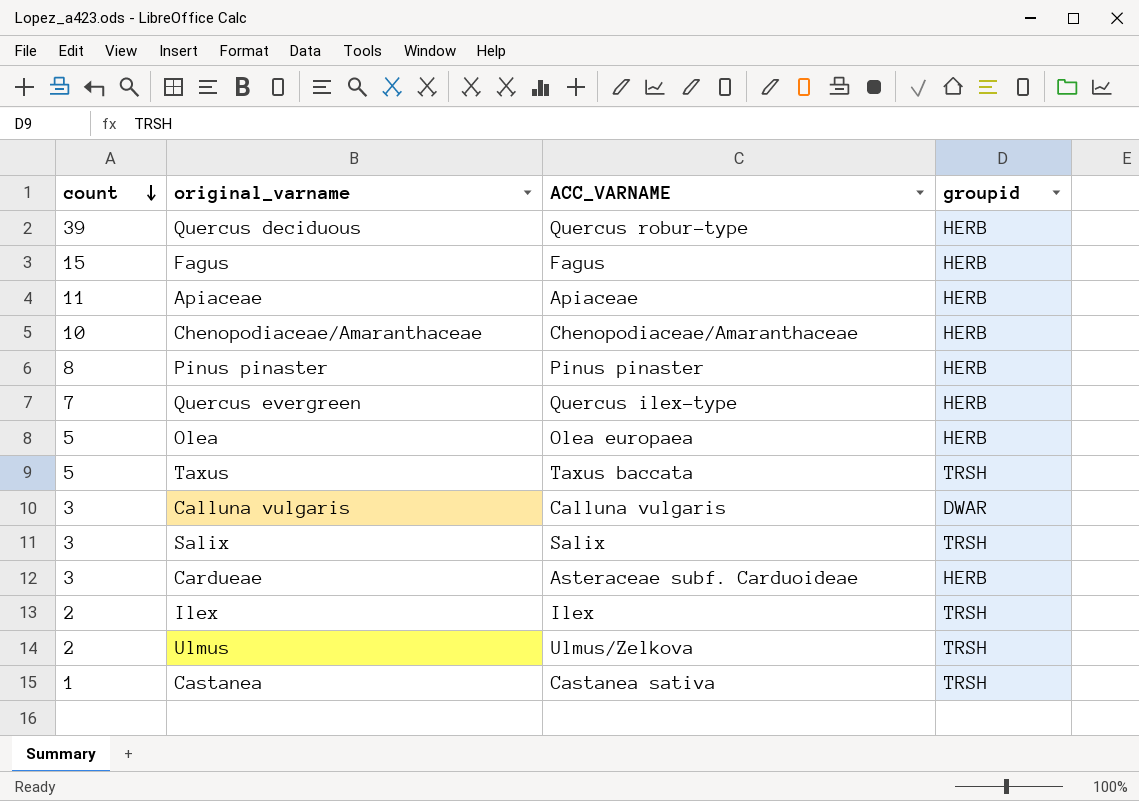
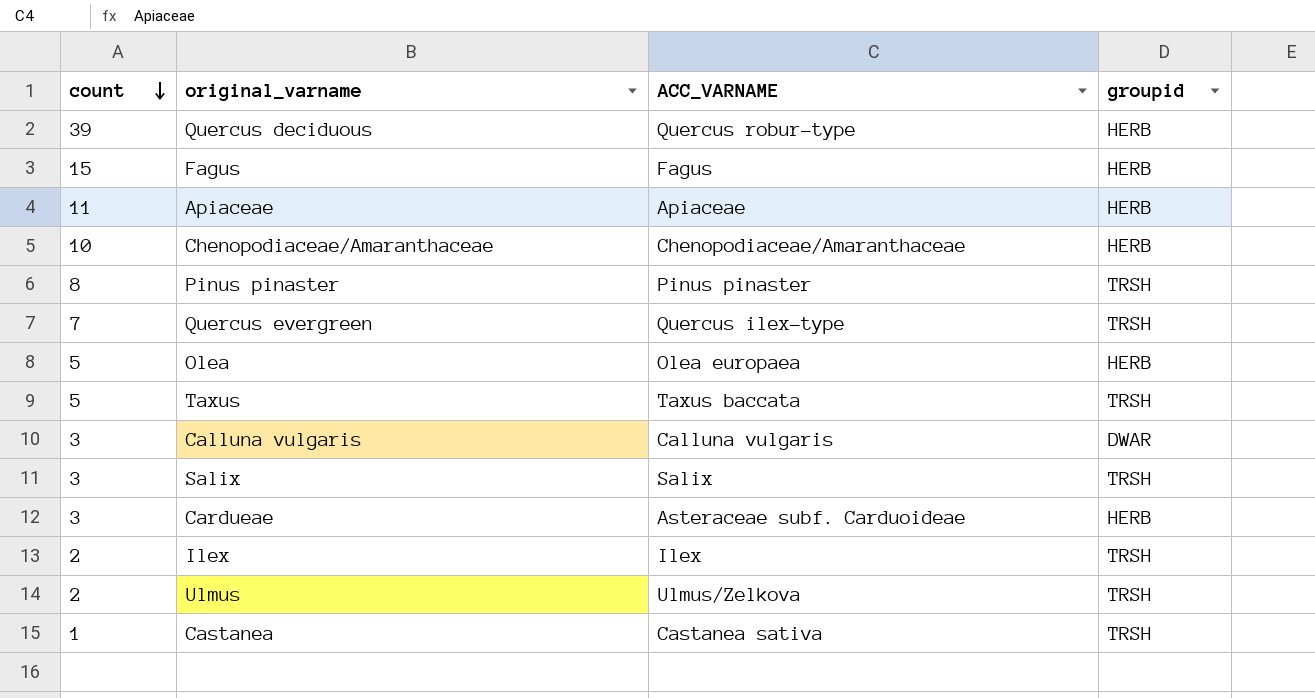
Pinus pinaster | groupid: HERB -> TRSH
Quercus evergreen | groupid: HERB -> TRSH

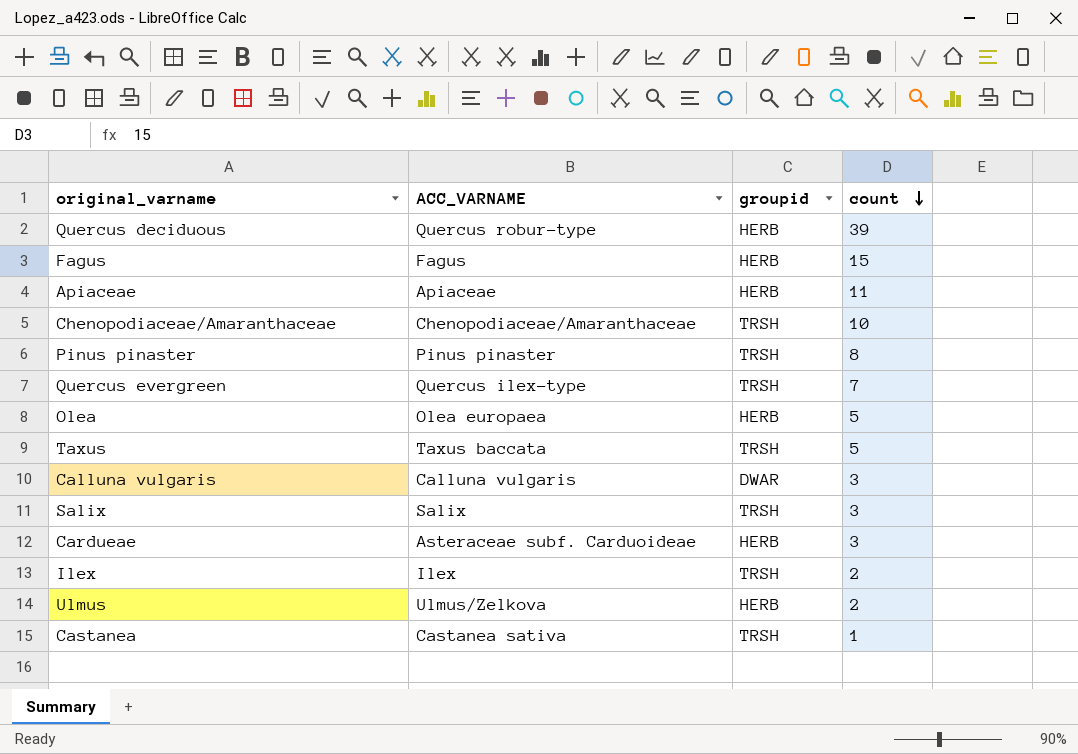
column count | position: 1 -> 4
Chenopodiaceae/Amaranthaceae | groupid: HERB -> TRSH
Ulmus | groupid: TRSH -> HERB

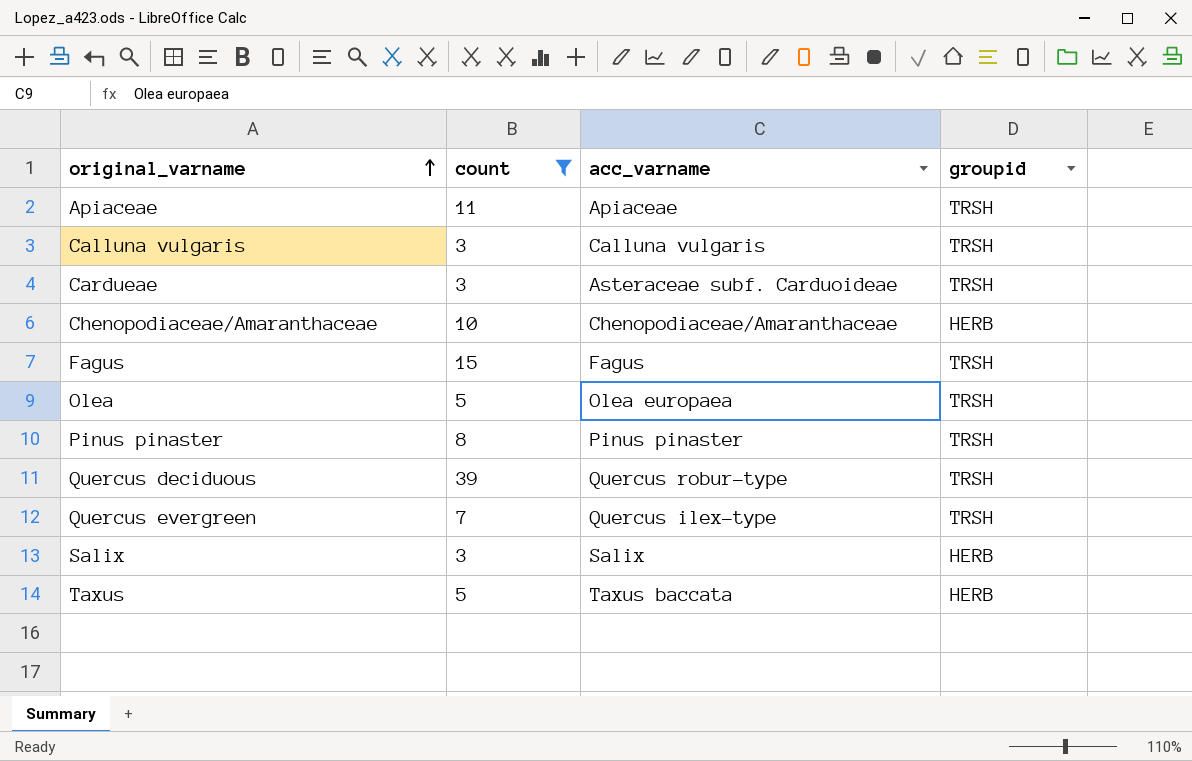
filter: none -> count >= 3
row order: count descending -> original_varname ascending
column count | position: 4 -> 2
column name: ACC_VARNAME -> acc_varname
Apiaceae | groupid: HERB -> TRSH
Calluna vulgaris | groupid: DWAR -> TRSH
Cardueae | groupid: HERB -> TRSH
Chenopodiaceae/Amaranthaceae | groupid: TRSH -> HERB
Fagus | groupid: HERB -> TRSH
Olea | groupid: HERB -> TRSH
Quercus deciduous | groupid: HERB -> TRSH
Salix | groupid: TRSH -> HERB
Taxus | groupid: TRSH -> HERB

